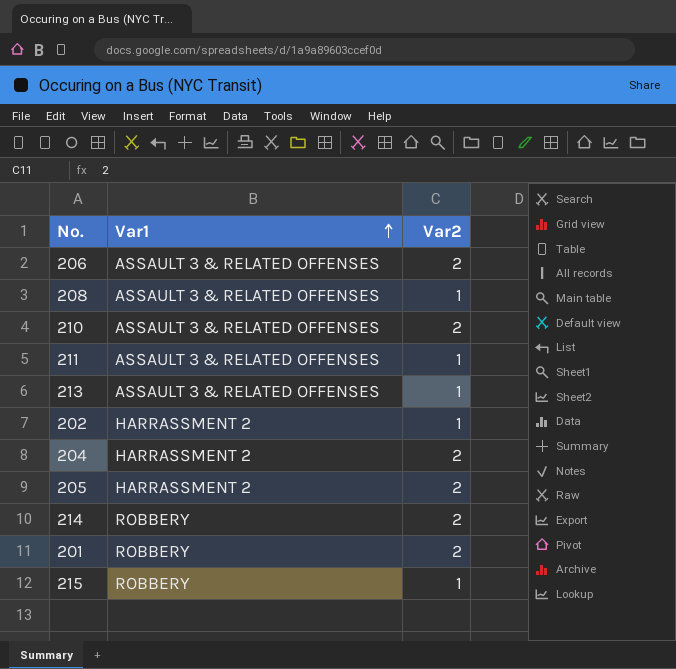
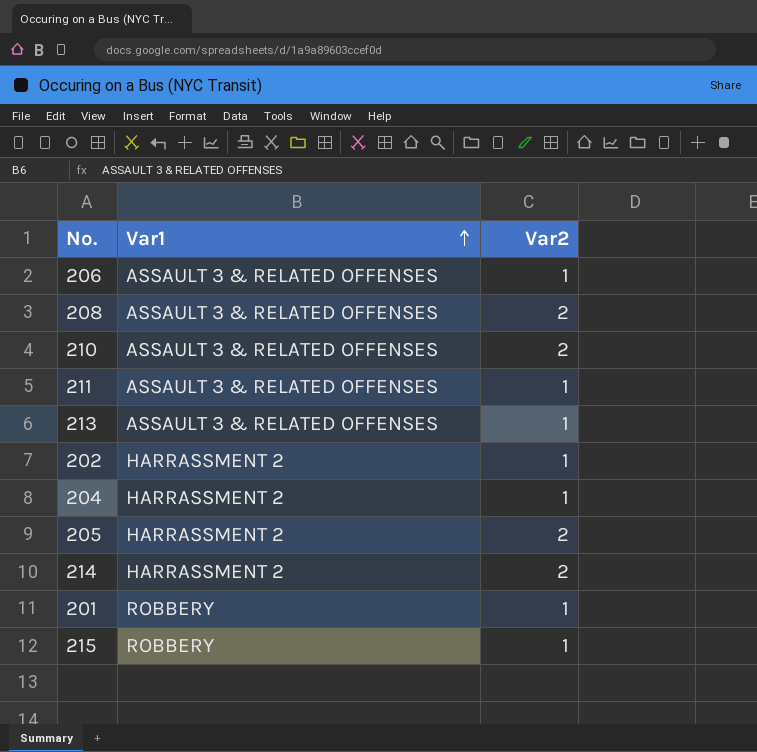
206 | Var2: 2 -> 1
208 | Var2: 1 -> 2
204 | Var2: 2 -> 1
214 | Var1: ROBBERY -> HARRASSMENT 2
201 | Var2: 2 -> 1

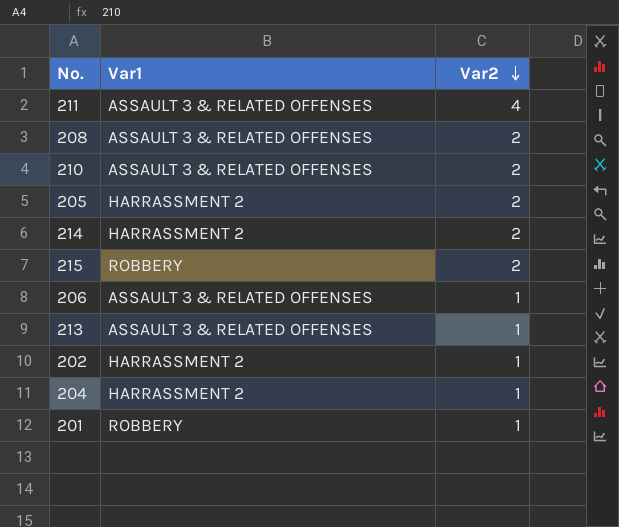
row order: Var1 ascending -> Var2 descending
211 | Var2: 1 -> 4
215 | Var2: 1 -> 2

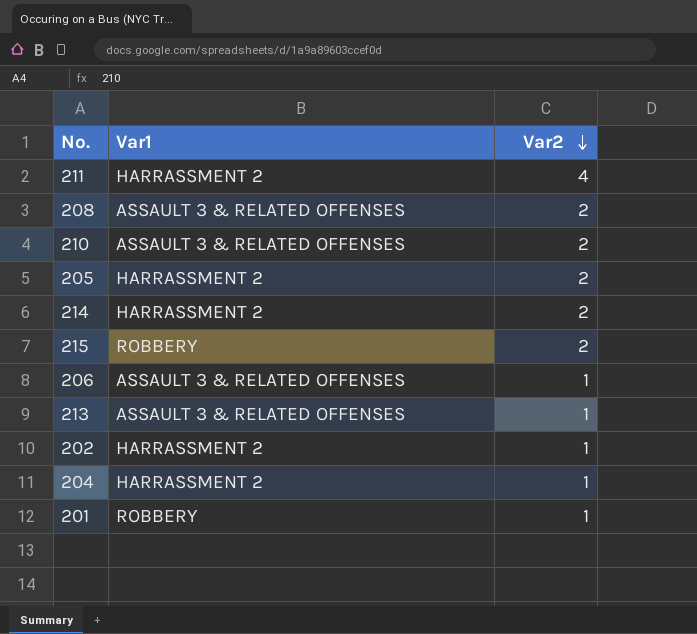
211 | Var1: ASSAULT 3 & RELATED OFFENSES -> HARRASSMENT 2

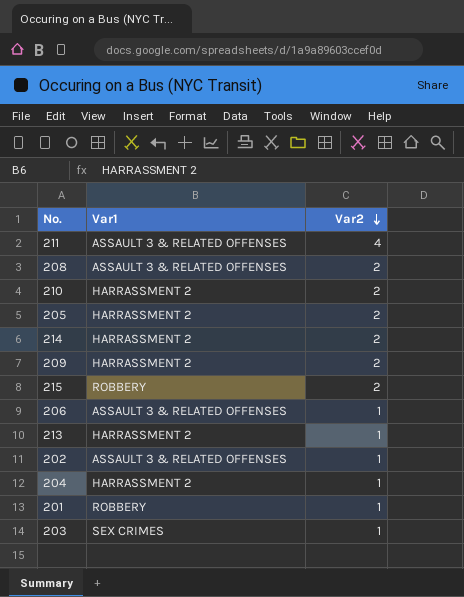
211 | Var1: HARRASSMENT 2 -> ASSAULT 3 & RELATED OFFENSES
210 | Var1: ASSAULT 3 & RELATED OFFENSES -> HARRASSMENT 2
row 209: none -> HARRASSMENT 2 | 2
213 | Var1: ASSAULT 3 & RELATED OFFENSES -> HARRASSMENT 2
202 | Var1: HARRASSMENT 2 -> ASSAULT 3 & RELATED OFFENSES
row 203: none -> SEX CRIMES | 1

